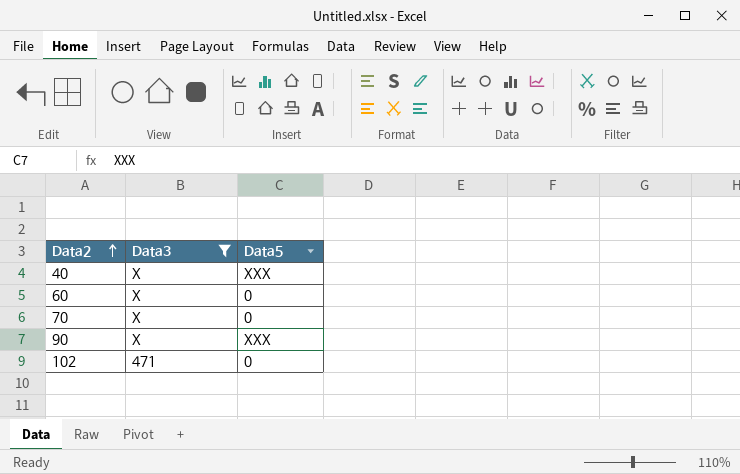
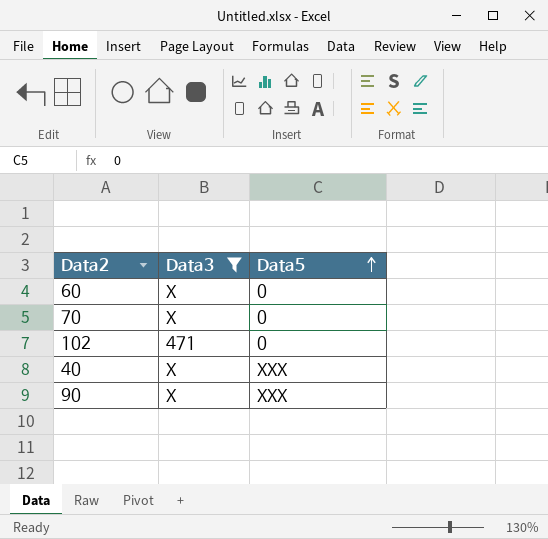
row order: Data2 ascending -> Data5 ascending

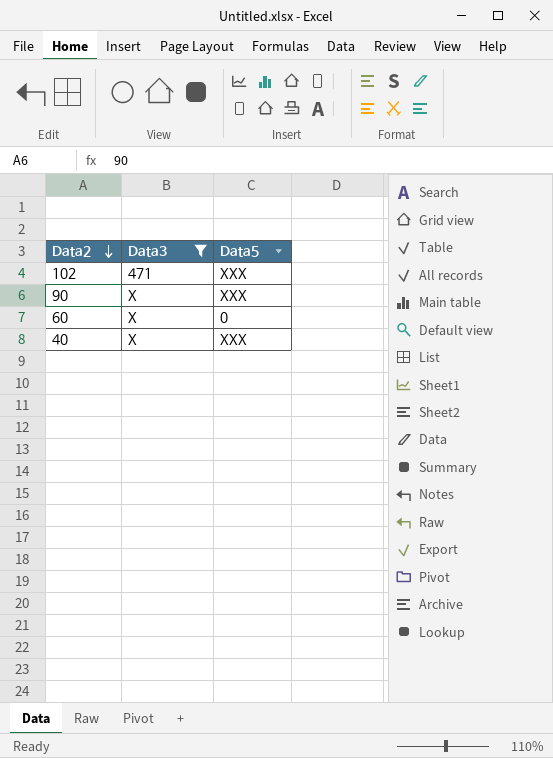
row order: Data5 ascending -> Data2 descending
row 70: X | 0 -> none
102 | Data5: 0 -> XXX

